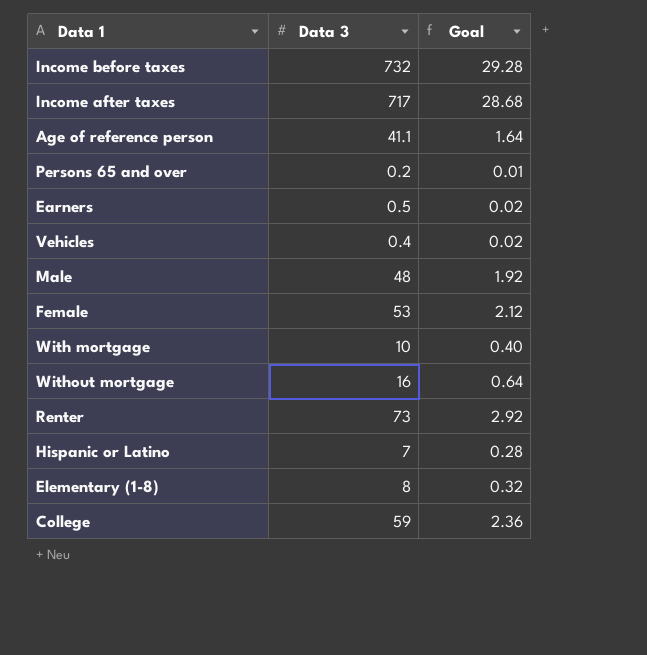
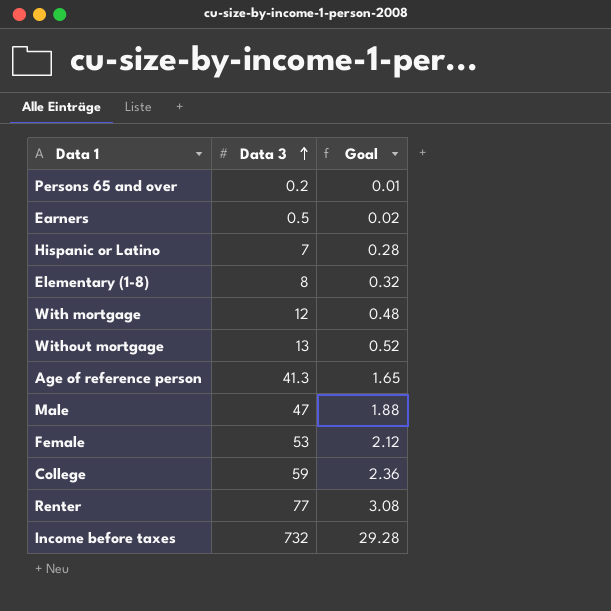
row order: none -> Data 3 ascending
row Income after taxes: 717 | 28.68 -> none
row Vehicles: 0.4 | 0.02 -> none
With mortgage | Data 3: 10 -> 12
With mortgage | Goal: 0.40 -> 0.48
Without mortgage | Data 3: 16 -> 13
Without mortgage | Goal: 0.64 -> 0.52
Age of reference person | Data 3: 41.1 -> 41.3
Age of reference person | Goal: 1.64 -> 1.65
Male | Data 3: 48 -> 47
Male | Goal: 1.92 -> 1.88
Renter | Data 3: 73 -> 77
Renter | Goal: 2.92 -> 3.08

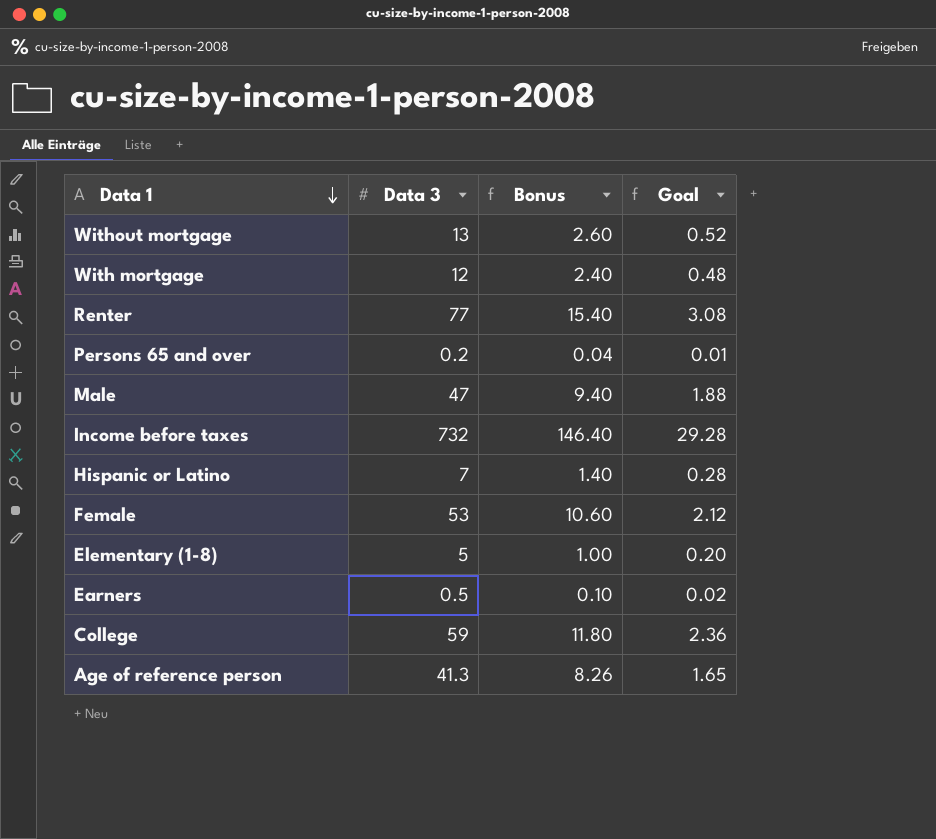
row order: Data 3 ascending -> Data 1 descending
column Bonus | formula: none -> [Data 3] * 0.2
Elementary (1-8) | Data 3: 8 -> 5
Elementary (1-8) | Goal: 0.32 -> 0.20

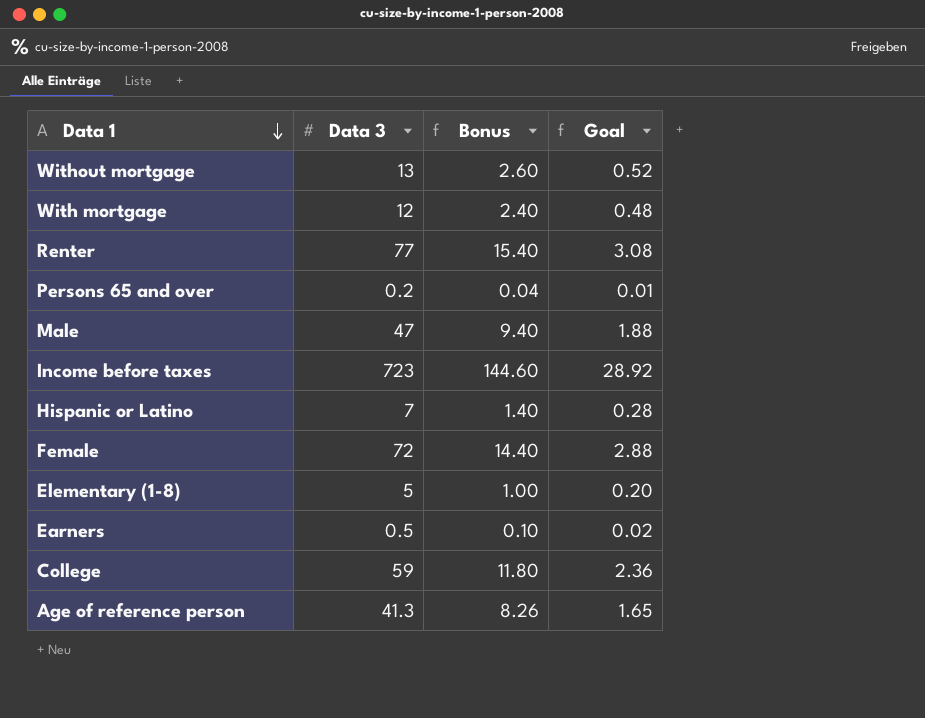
Income before taxes | Data 3: 732 -> 723
Income before taxes | Bonus: 146.40 -> 144.60
Income before taxes | Goal: 29.28 -> 28.92
Female | Data 3: 53 -> 72
Female | Bonus: 10.60 -> 14.40
Female | Goal: 2.12 -> 2.88

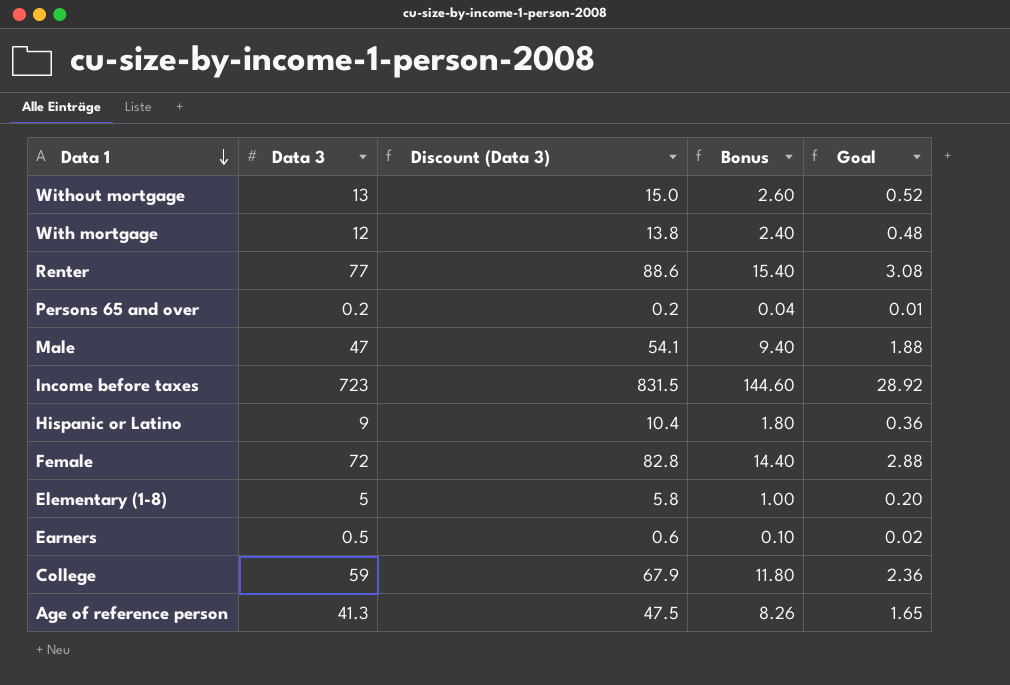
column Discount (Data 3) | formula: none -> [Data 3] * 1.15
Hispanic or Latino | Data 3: 7 -> 9
Hispanic or Latino | Bonus: 1.40 -> 1.80
Hispanic or Latino | Goal: 0.28 -> 0.36

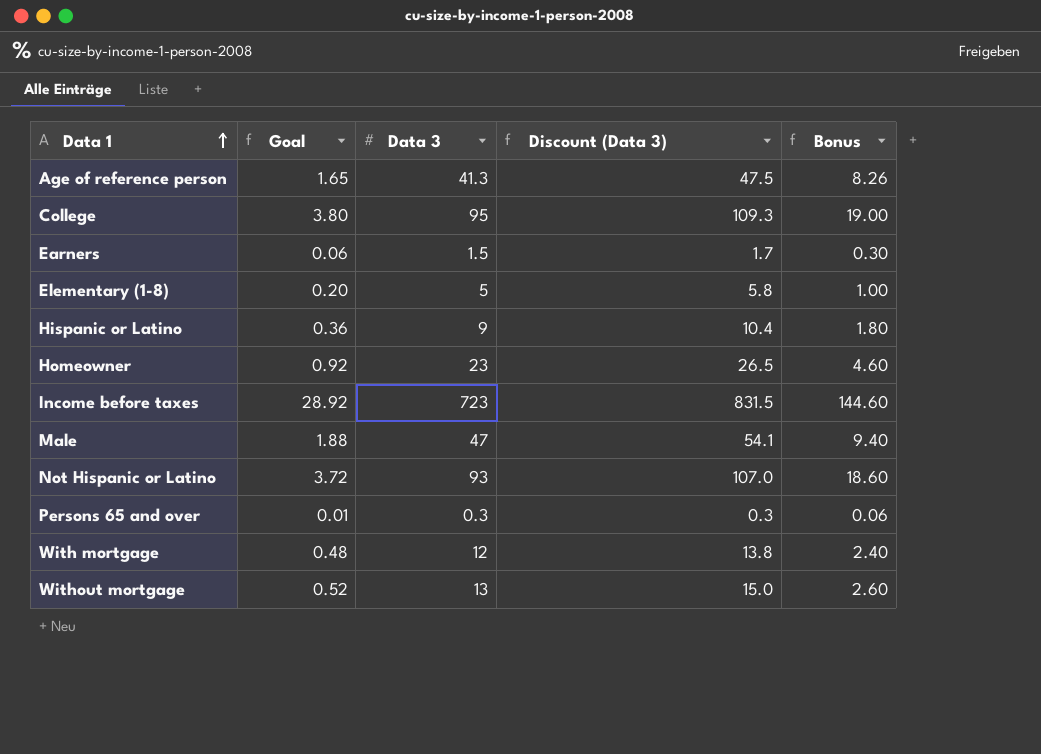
row order: Data 1 descending -> Data 1 ascending
column Goal | position: 5 -> 2
row Renter: 77 | 88.6 | 15.40 | 3.08 -> none
row Female: 72 | 82.8 | 14.40 | 2.88 -> none
College | Goal: 2.36 -> 3.80
College | Data 3: 59 -> 95
College | Discount (Data 3): 67.9 -> 109.3
College | Bonus: 11.80 -> 19.00
Earners | Goal: 0.02 -> 0.06
Earners | Data 3: 0.5 -> 1.5
Earners | Discount (Data 3): 0.6 -> 1.7
Earners | Bonus: 0.10 -> 0.30
row Homeowner: none -> 0.92 | 23 | 26.5 | 4.60
row Not Hispanic or Latino: none -> 3.72 | 93 | 107.0 | 18.60
Persons 65 and over | Data 3: 0.2 -> 0.3
Persons 65 and over | Discount (Data 3): 0.2 -> 0.3
Persons 65 and over | Bonus: 0.04 -> 0.06

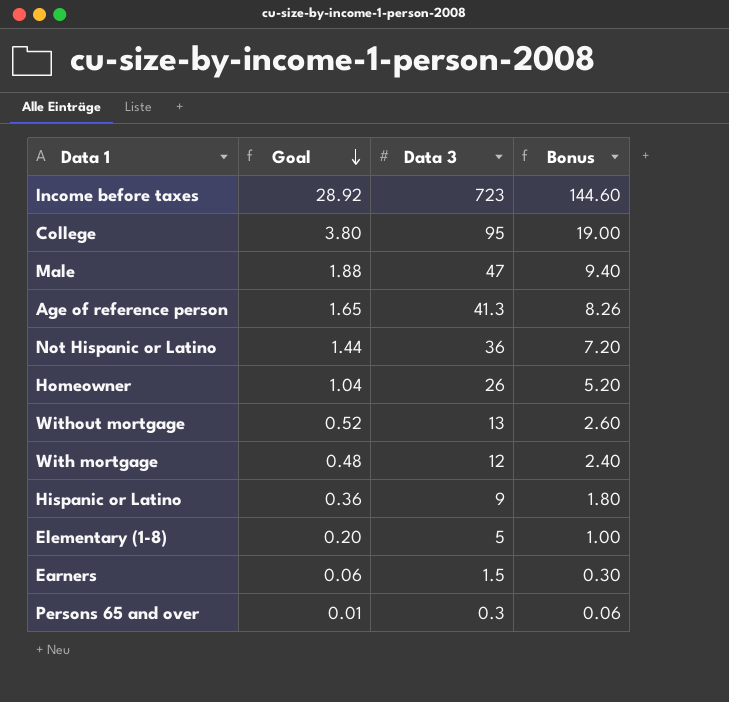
row order: Data 1 ascending -> Goal descending
column Discount (Data 3) | formula: [Data 3] * 1.15 -> none
Not Hispanic or Latino | Goal: 3.72 -> 1.44
Not Hispanic or Latino | Data 3: 93 -> 36
Not Hispanic or Latino | Bonus: 18.60 -> 7.20
Homeowner | Goal: 0.92 -> 1.04
Homeowner | Data 3: 23 -> 26
Homeowner | Bonus: 4.60 -> 5.20

